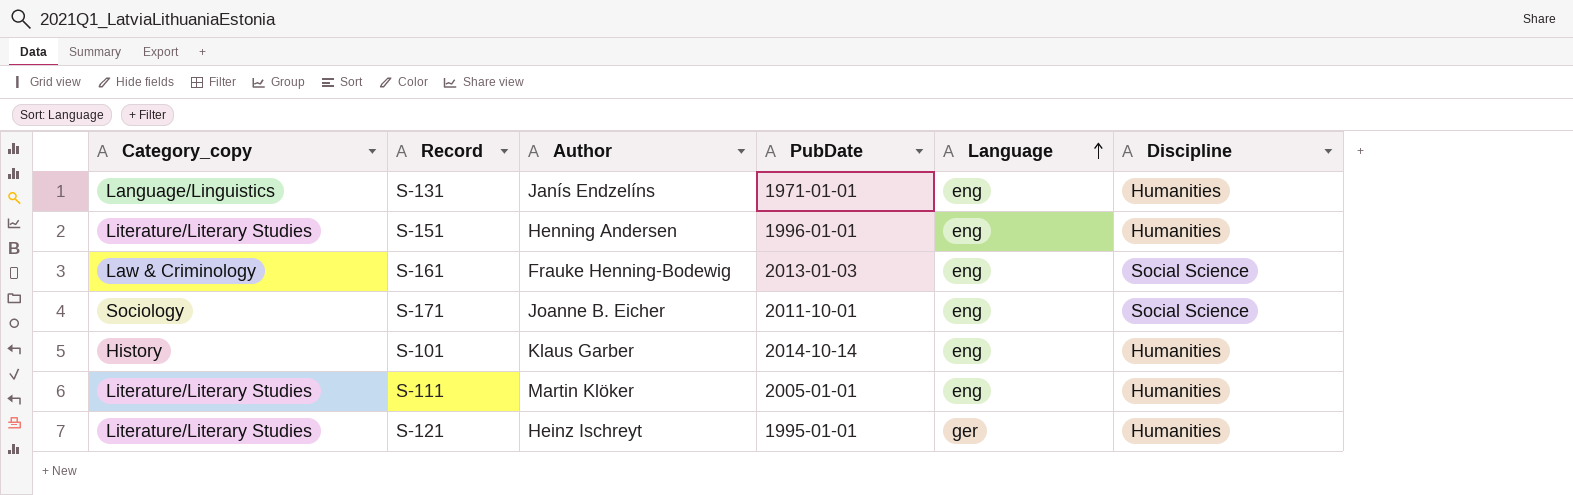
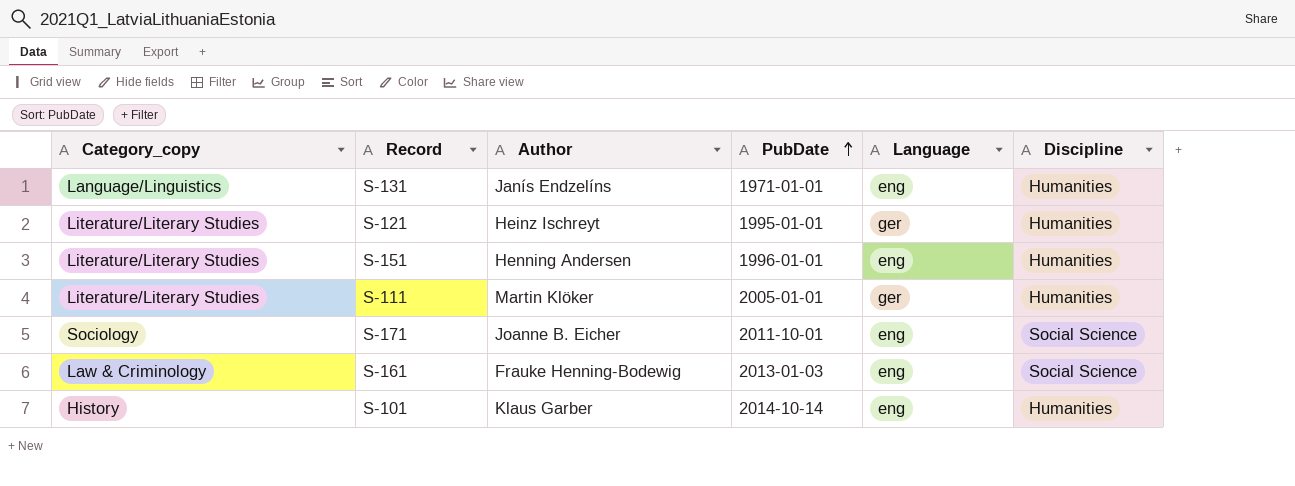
row order: Language ascending -> PubDate ascending
S-111 | Language: eng -> ger

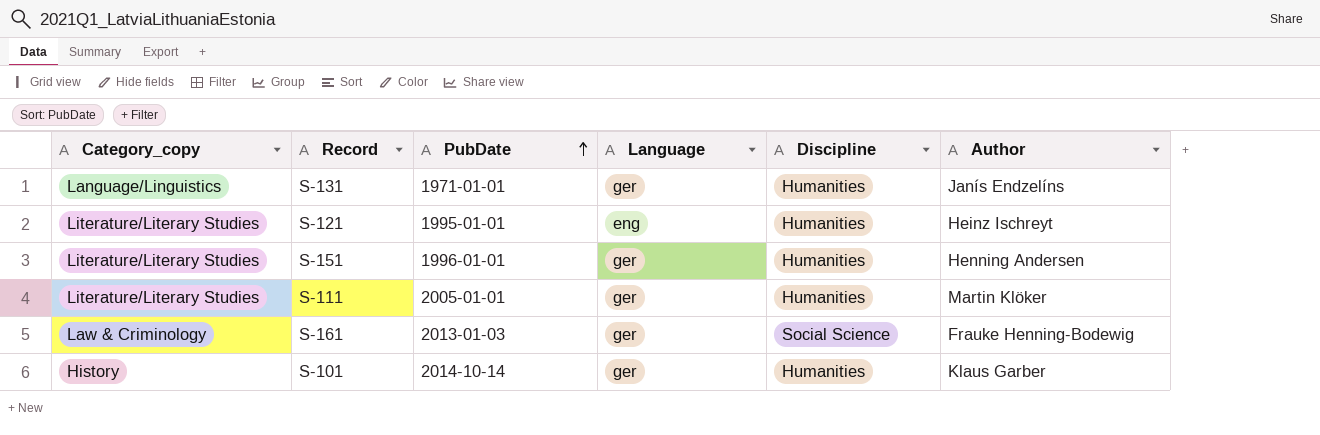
column Author | position: 3 -> 6
row S-171: Sociology | Joanne B. Eicher | 2011-10-01 | eng | Social Science -> none
S-131 | Language: eng -> ger
S-121 | Language: ger -> eng
S-151 | Language: eng -> ger
S-161 | Language: eng -> ger
S-101 | Language: eng -> ger

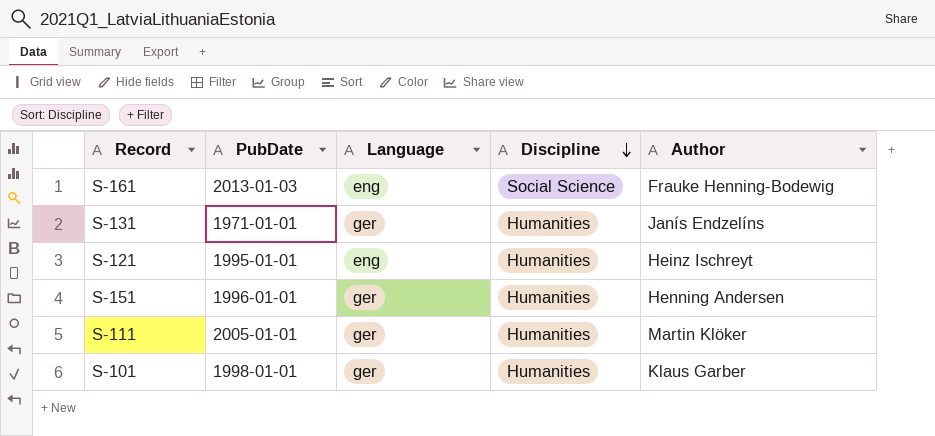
row order: PubDate ascending -> Discipline descending
column Category_copy | position: 1 -> none
S-161 | Language: ger -> eng
S-101 | PubDate: 2014-10-14 -> 1998-01-01

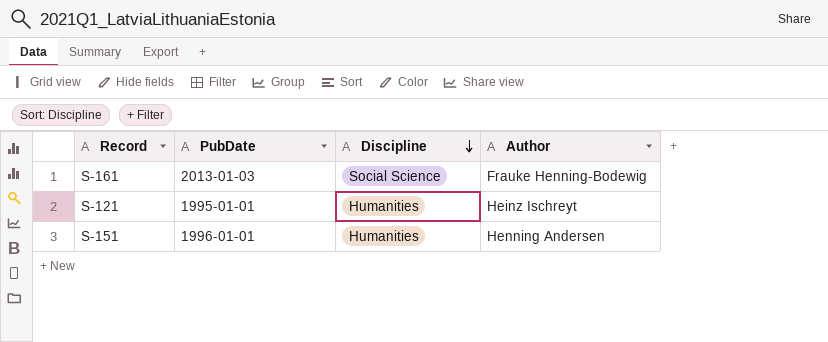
column Language | position: 3 -> none
row S-131: 1971-01-01 | ger | Humanities | Janís Endzelíns -> none
row S-111: 2005-01-01 | ger | Humanities | Martin Klöker -> none
row S-101: 1998-01-01 | ger | Humanities | Klaus Garber -> none

